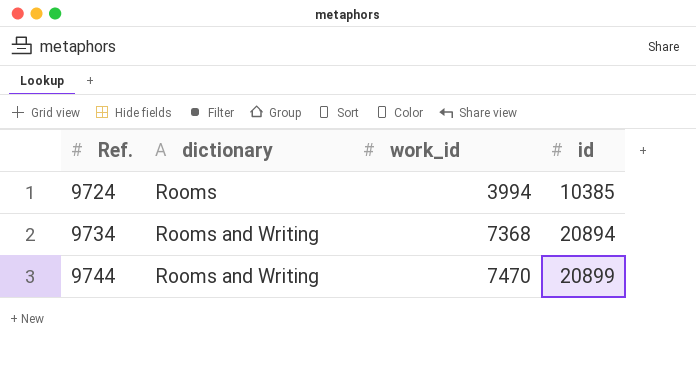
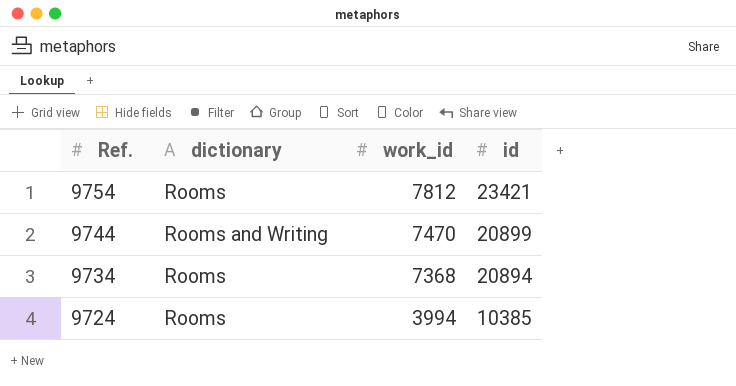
row order: Ref. ascending -> Ref. descending
row 9754: none -> Rooms | 7812 | 23421
9734 | dictionary: Rooms and Writing -> Rooms

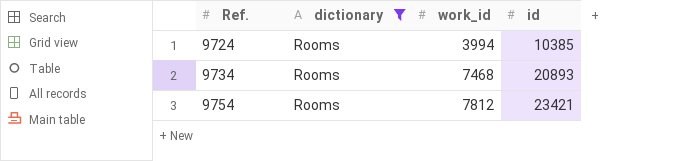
filter: none -> dictionary = Rooms
row order: Ref. descending -> Ref. ascending
9734 | work_id: 7368 -> 7468
9734 | id: 20894 -> 20893

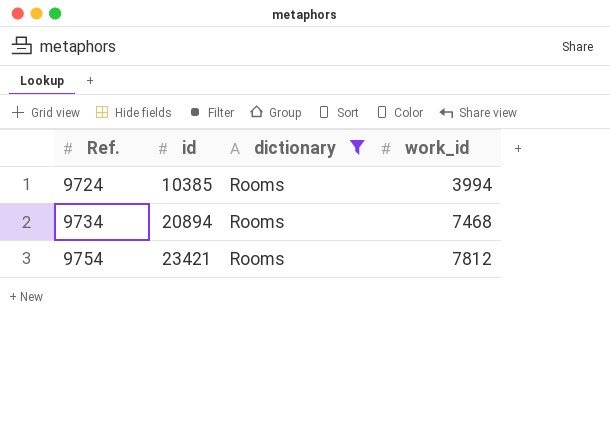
column id | position: 4 -> 2
9734 | id: 20893 -> 20894

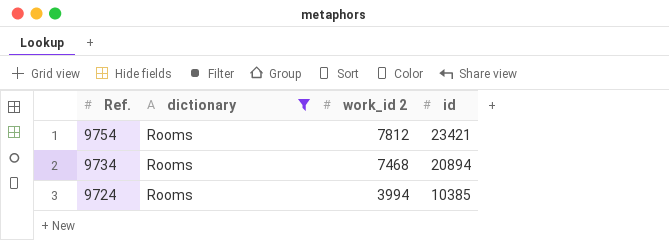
row order: Ref. ascending -> Ref. descending
column name: work_id -> work_id 2
column id | position: 2 -> 4

